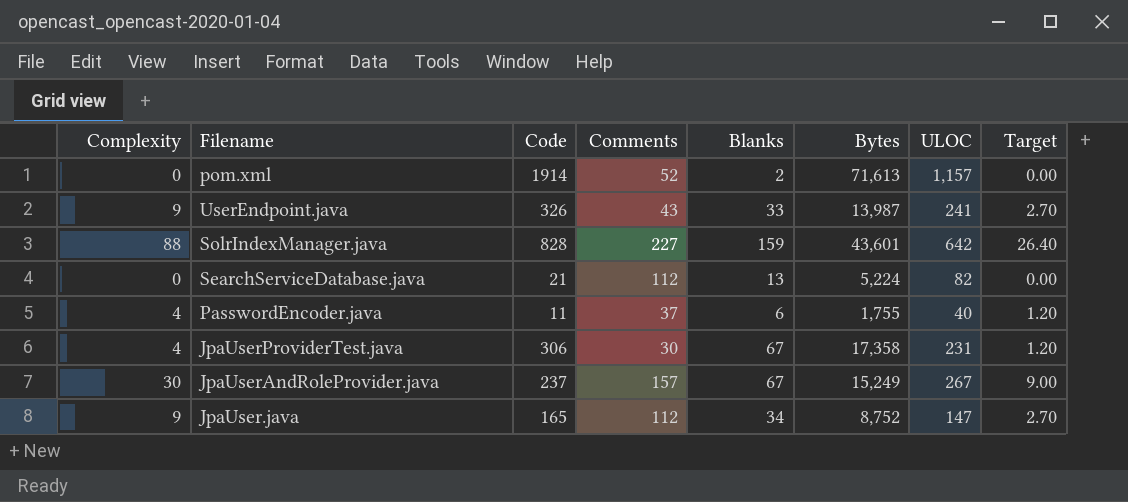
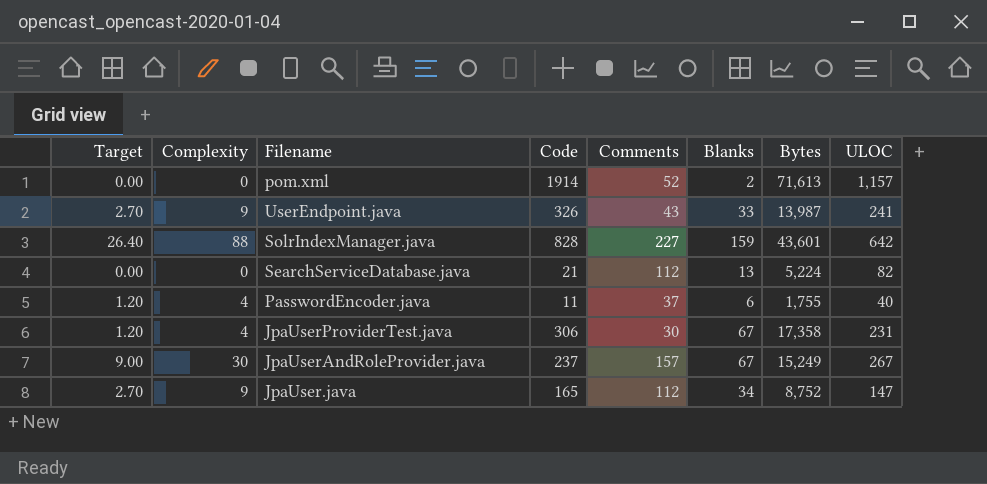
column Target | position: 8 -> 1

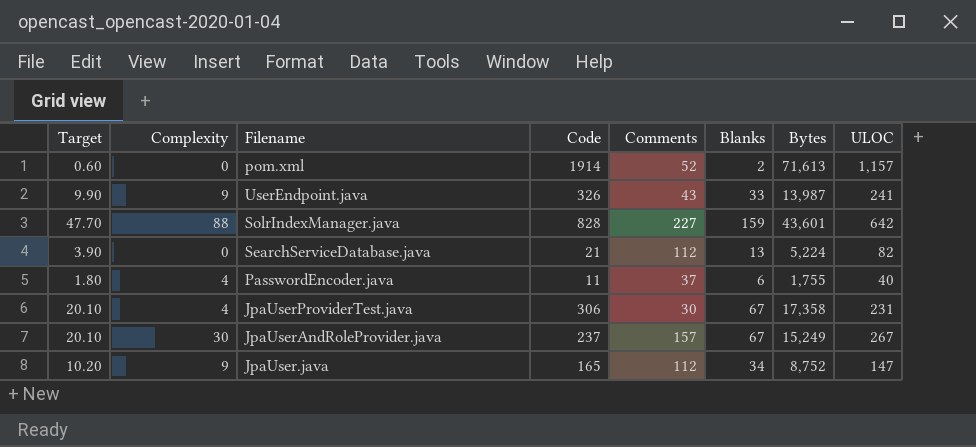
column Target | formula: [Complexity] * 0.3 -> [Blanks] * 0.3

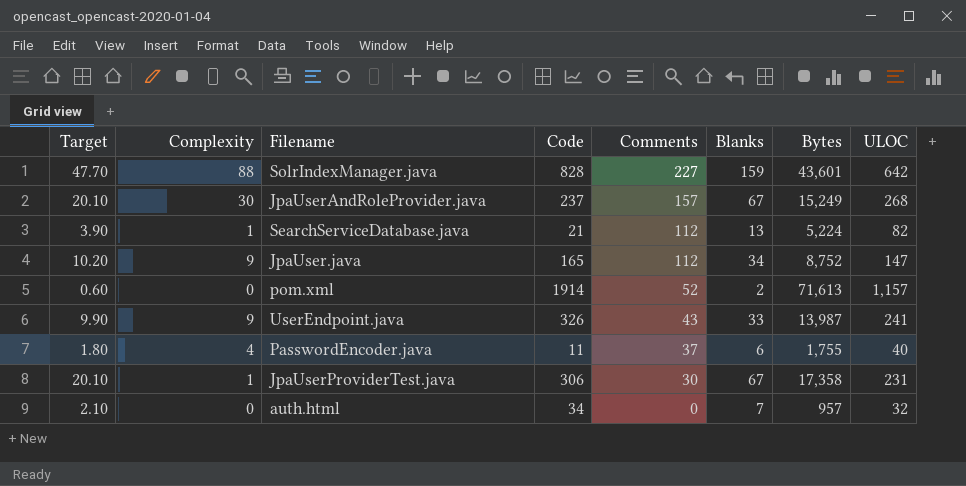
row order: none -> Comments descending
JpaUserAndRoleProvider.java | ULOC: 267 -> 268
SearchServiceDatabase.java | Complexity: 0 -> 1
JpaUserProviderTest.java | Complexity: 4 -> 1
row auth.html: none -> 2.10 | 0 | 34 | 0 | 7 | 957 | 32

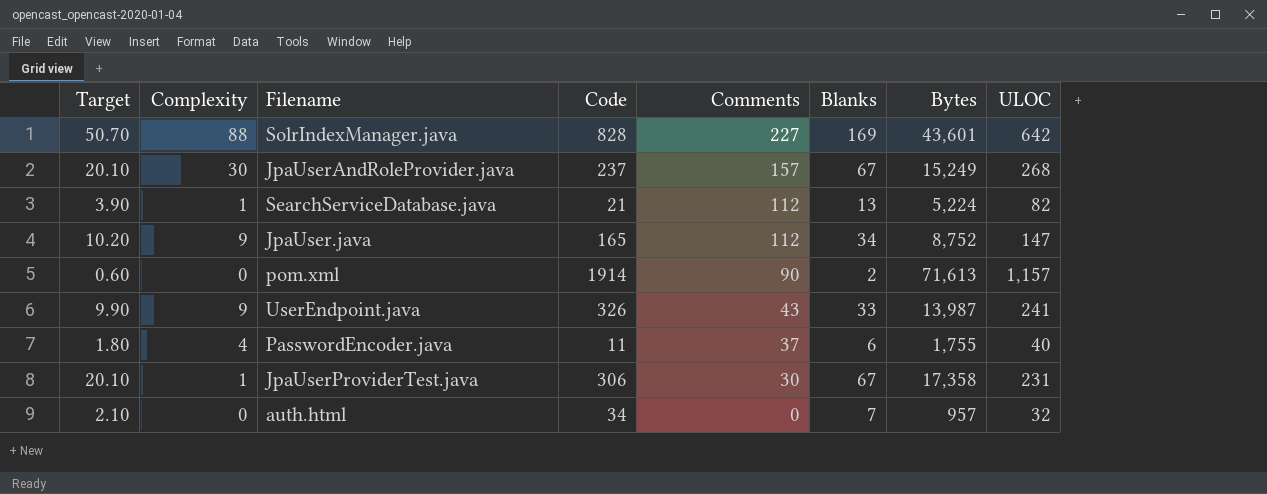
SolrIndexManager.java | Target: 47.70 -> 50.70
SolrIndexManager.java | Blanks: 159 -> 169
pom.xml | Comments: 52 -> 90

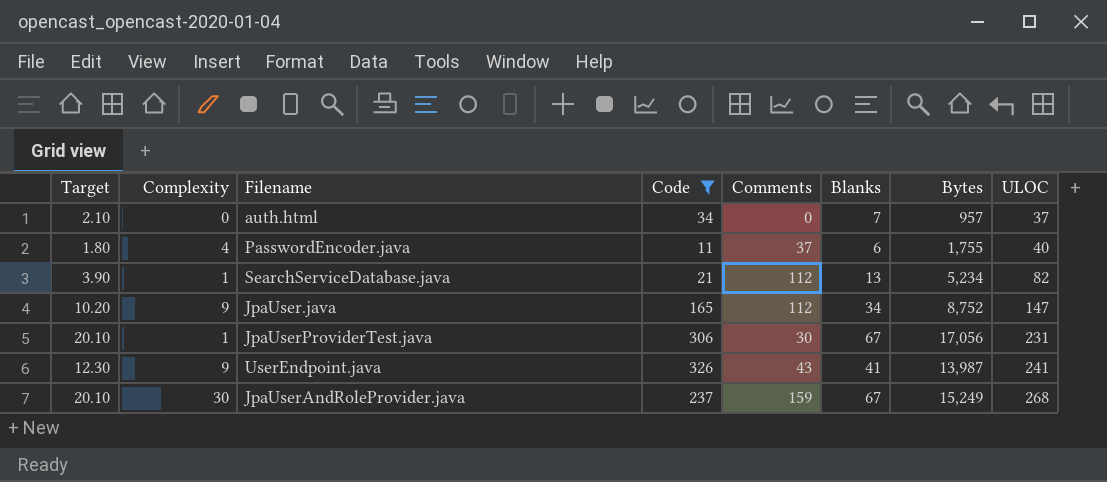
filter: none -> Code <= 326
row order: Comments descending -> ULOC ascending
auth.html | ULOC: 32 -> 37
SearchServiceDatabase.java | Bytes: 5,224 -> 5,234
JpaUserProviderTest.java | Bytes: 17,358 -> 17,056
UserEndpoint.java | Target: 9.90 -> 12.30
UserEndpoint.java | Blanks: 33 -> 41
JpaUserAndRoleProvider.java | Comments: 157 -> 159

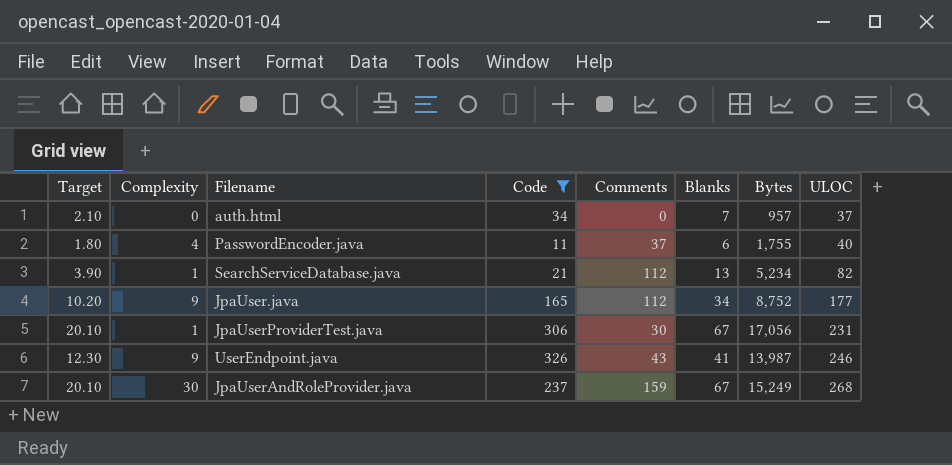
JpaUser.java | ULOC: 147 -> 177
UserEndpoint.java | ULOC: 241 -> 246

